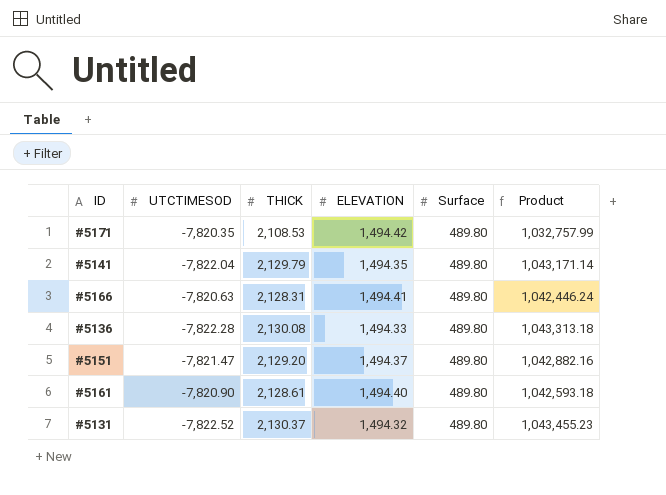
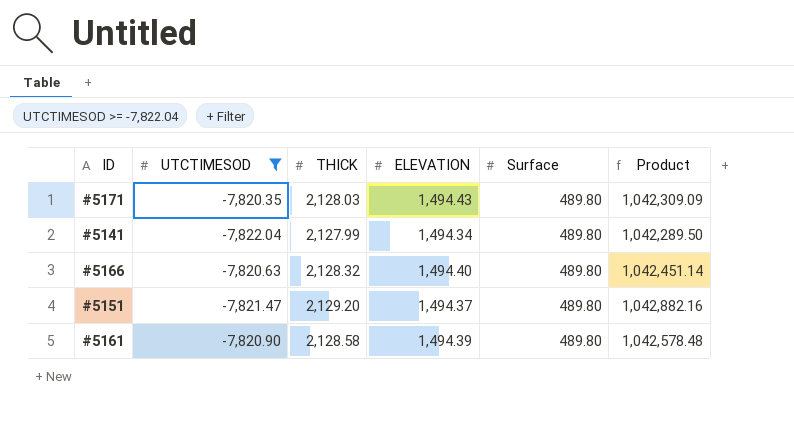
filter: none -> UTCTIMESOD >= -7,822.04
#5171 | THICK: 2,108.53 -> 2,128.03
#5171 | ELEVATION: 1,494.42 -> 1,494.43
#5171 | Product: 1,032,757.99 -> 1,042,309.09
#5141 | THICK: 2,129.79 -> 2,127.99
#5141 | ELEVATION: 1,494.35 -> 1,494.34
#5141 | Product: 1,043,171.14 -> 1,042,289.50
#5166 | THICK: 2,128.31 -> 2,128.32
#5166 | ELEVATION: 1,494.41 -> 1,494.40
#5166 | Product: 1,042,446.24 -> 1,042,451.14
#5161 | THICK: 2,128.61 -> 2,128.58
#5161 | ELEVATION: 1,494.40 -> 1,494.39
#5161 | Product: 1,042,593.18 -> 1,042,578.48

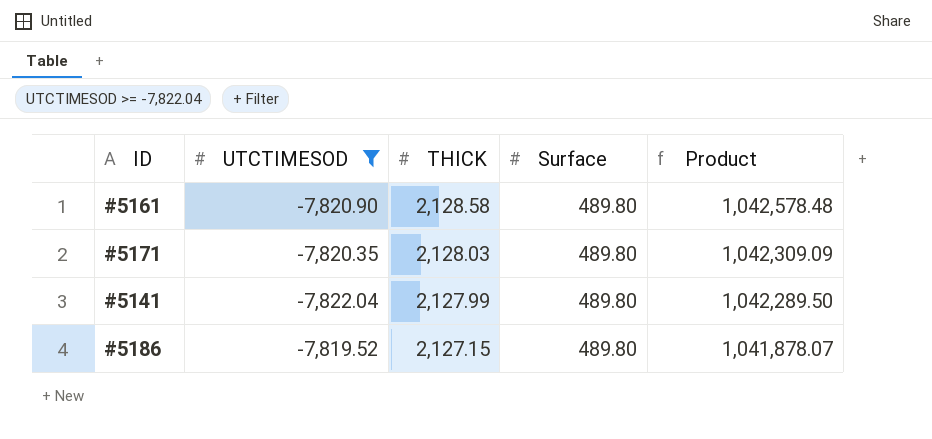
row order: none -> THICK descending
column ELEVATION | position: 4 -> none
row #5166: -7,820.63 | 2,128.32 | 1,494.40 | 489.80 | 1,042,451.14 -> none
row #5151: -7,821.47 | 2,129.20 | 1,494.37 | 489.80 | 1,042,882.16 -> none
row #5186: none -> -7,819.52 | 2,127.15 | 489.80 | 1,041,878.07

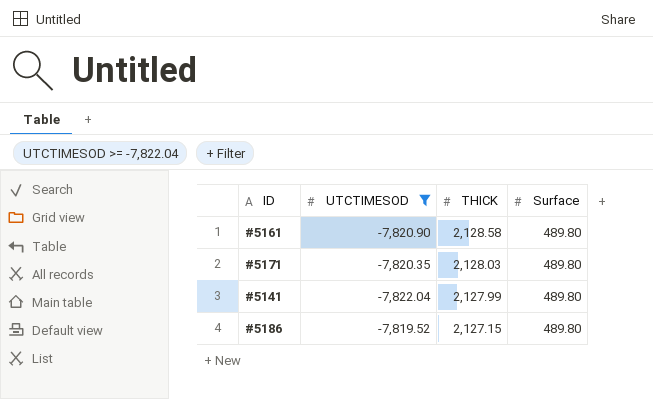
column Product | formula: [THICK] * [Surface] -> none

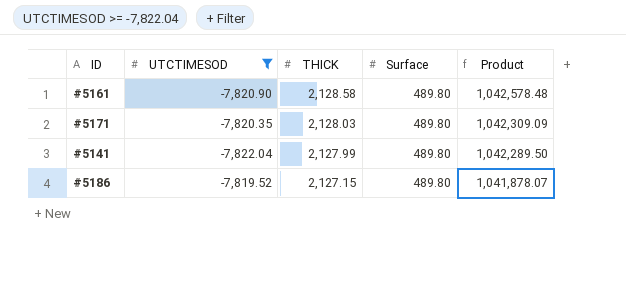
column Product | formula: none -> [THICK] * [Surface]

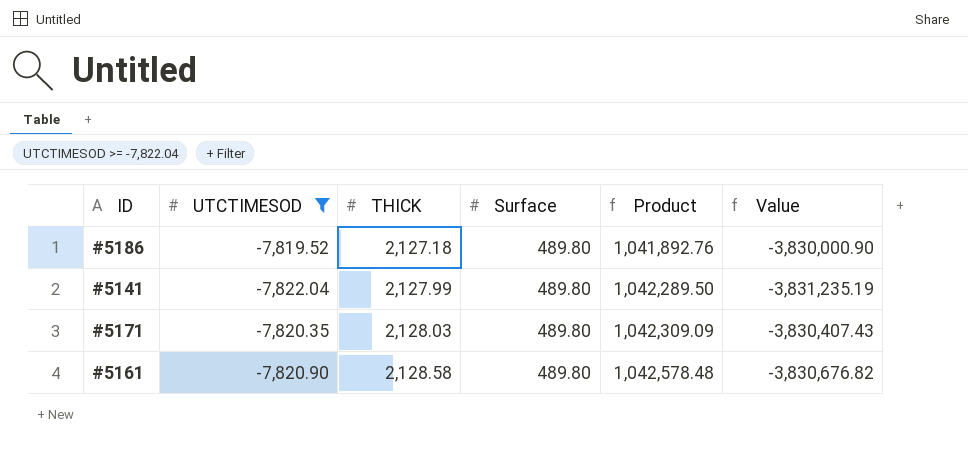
row order: THICK descending -> THICK ascending
column Value | formula: none -> [UTCTIMESOD] * [Surface]
#5186 | THICK: 2,127.15 -> 2,127.18
#5186 | Product: 1,041,878.07 -> 1,041,892.76

